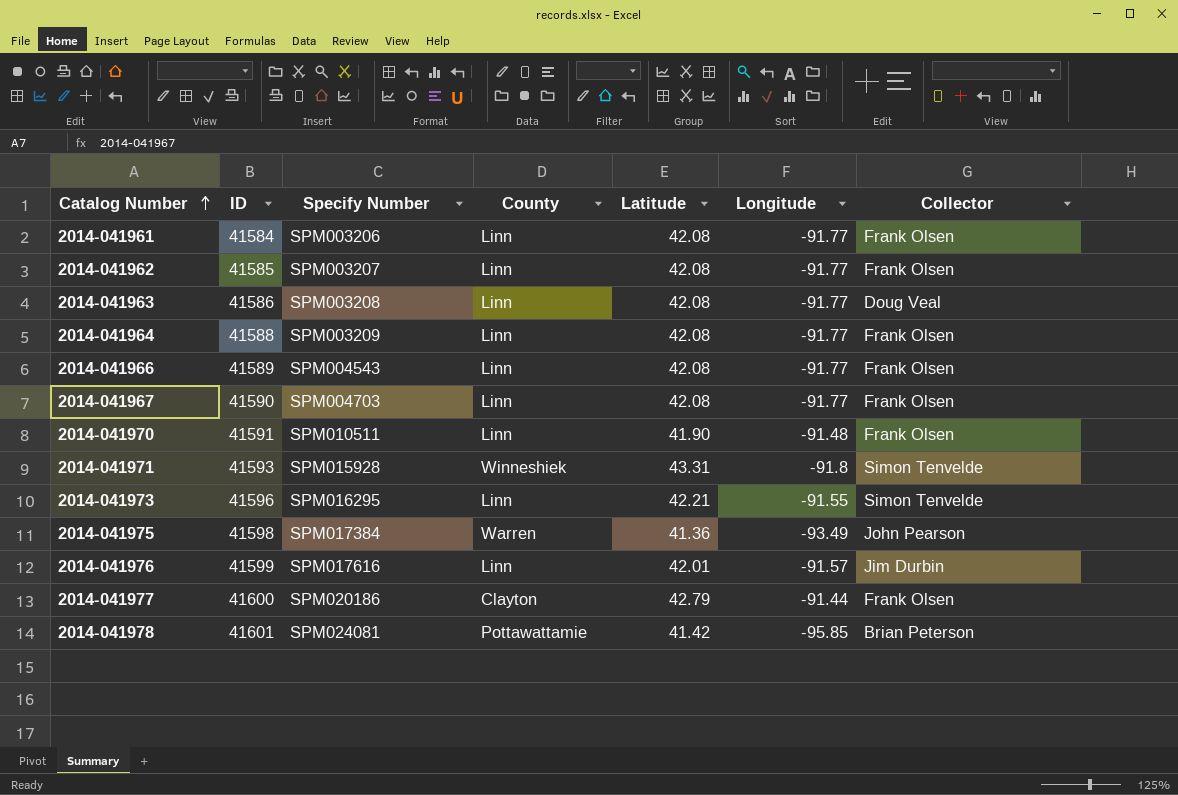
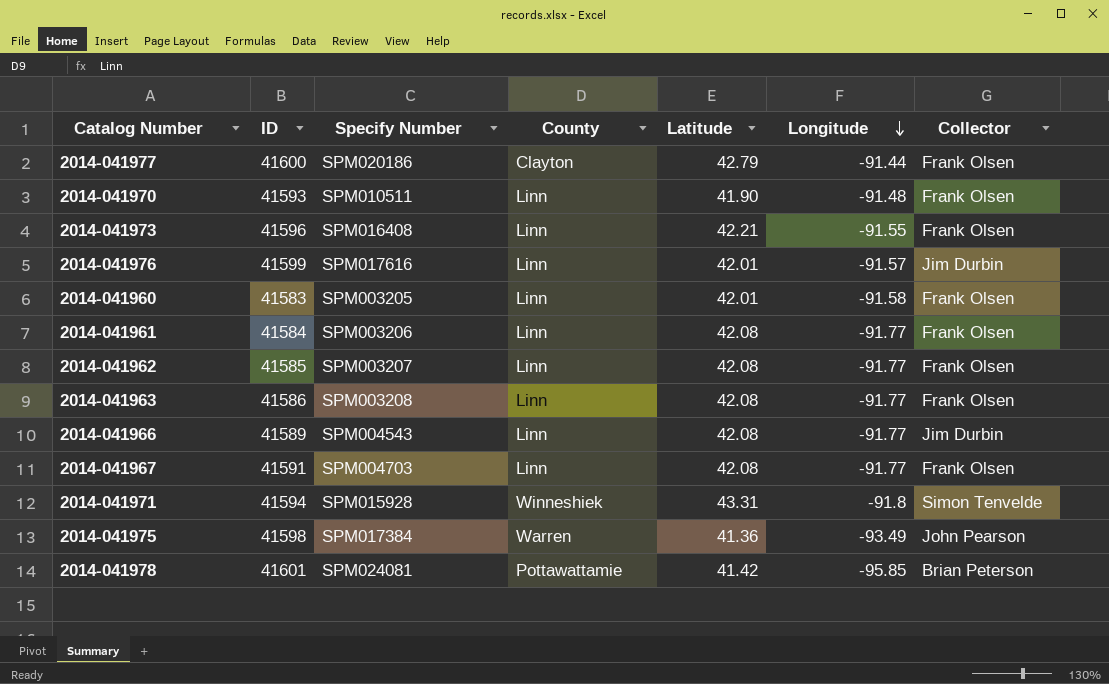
row order: Catalog Number ascending -> Longitude descending
row 2014-041964: 41588 | SPM003209 | Linn | 42.08 | -91.77 | Frank Olsen -> none
2014-041970 | ID: 41591 -> 41593
2014-041973 | Specify Number: SPM016295 -> SPM016408
2014-041973 | Collector: Simon Tenvelde -> Frank Olsen
row 2014-041960: none -> 41583 | SPM003205 | Linn | 42.01 | -91.58 | Frank Olsen
2014-041963 | Collector: Doug Veal -> Frank Olsen
2014-041966 | Collector: Frank Olsen -> Jim Durbin
2014-041967 | ID: 41590 -> 41591
2014-041971 | ID: 41593 -> 41594

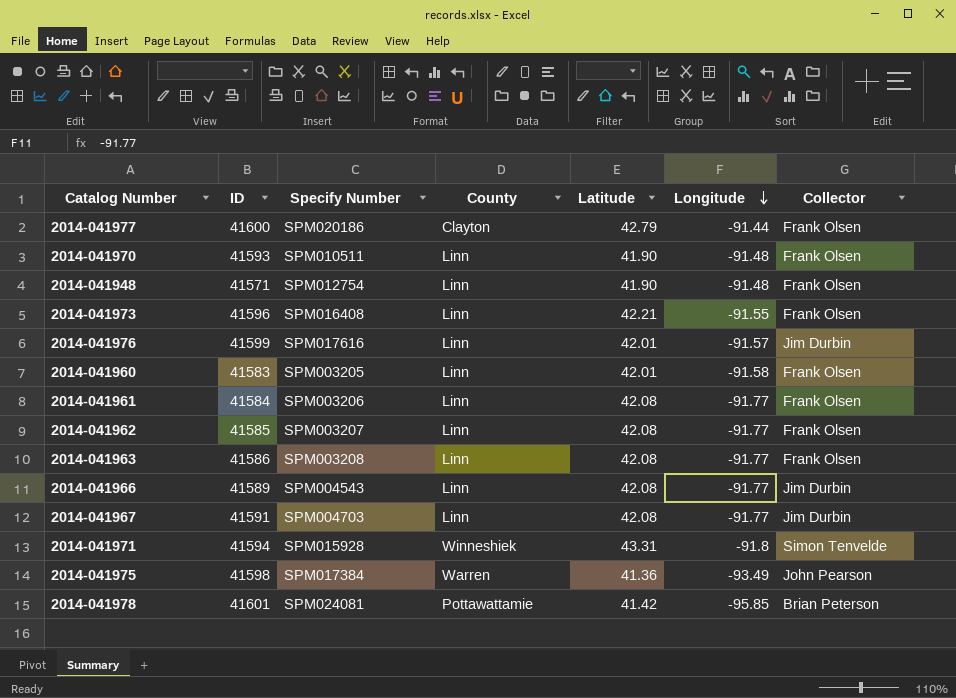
row 2014-041948: none -> 41571 | SPM012754 | Linn | 41.90 | -91.48 | Frank Olsen
2014-041967 | Collector: Frank Olsen -> Jim Durbin

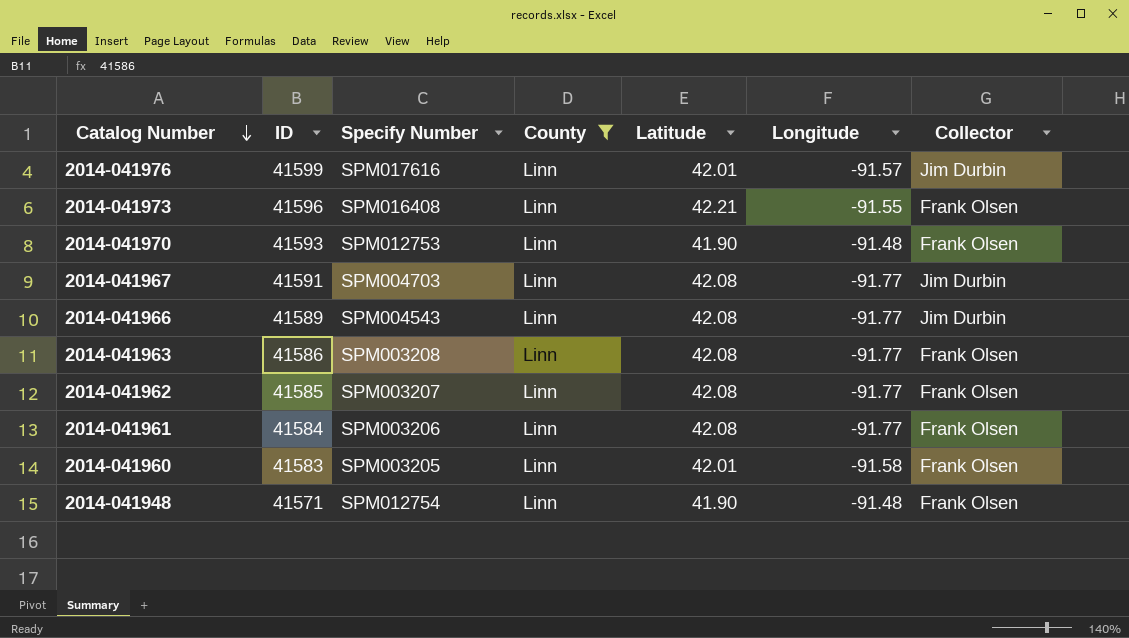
filter: none -> County = Linn
row order: Longitude descending -> Catalog Number descending
2014-041970 | Specify Number: SPM010511 -> SPM012753

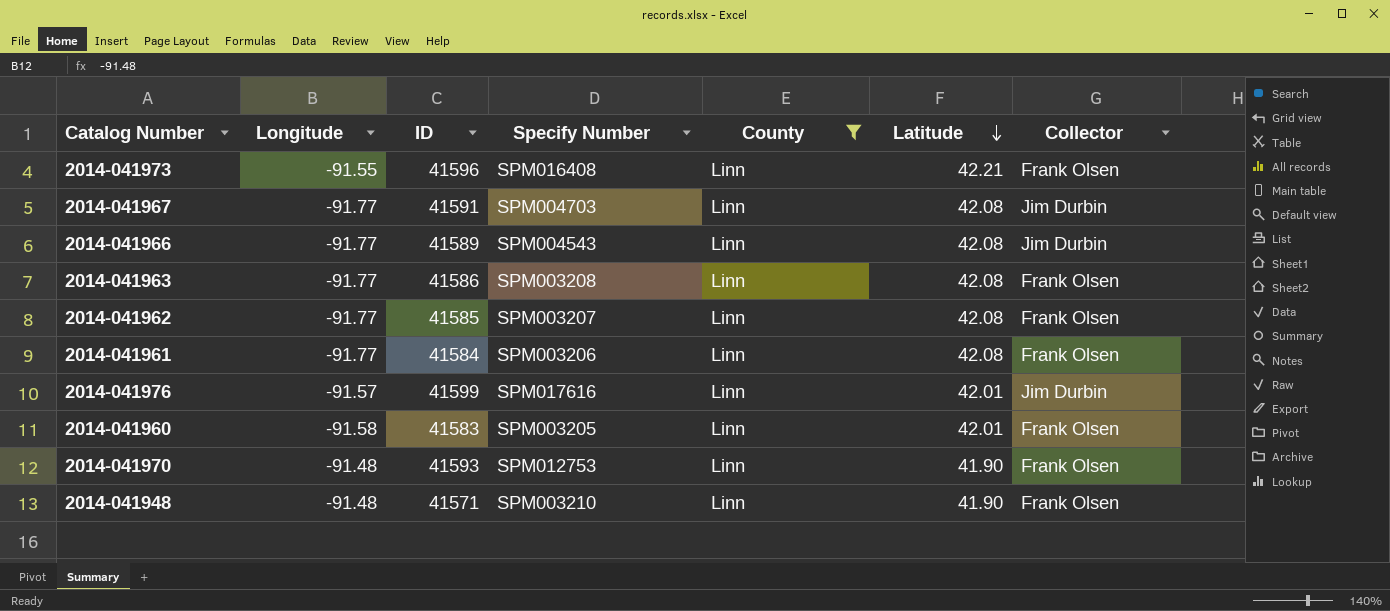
row order: Catalog Number descending -> Latitude descending
column Longitude | position: 6 -> 2
2014-041948 | Specify Number: SPM012754 -> SPM003210

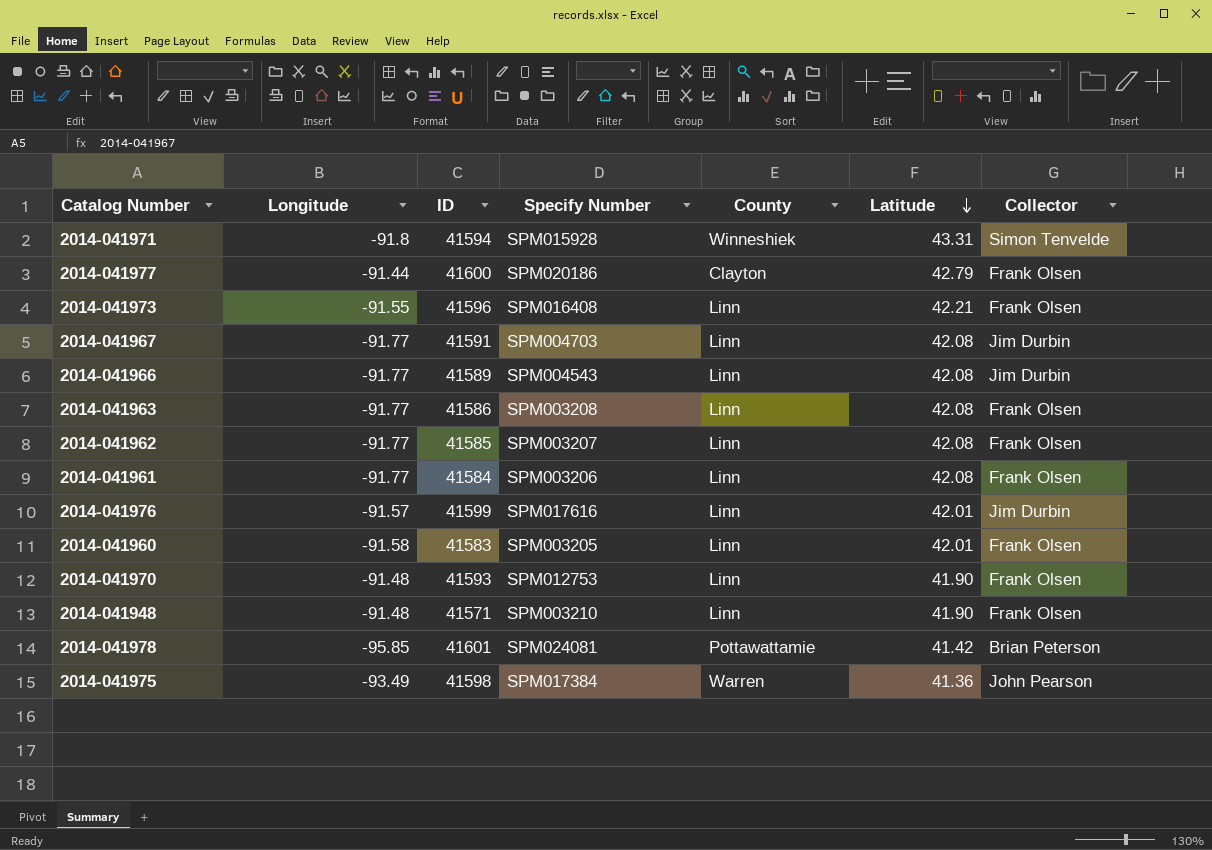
filter: County = Linn -> none

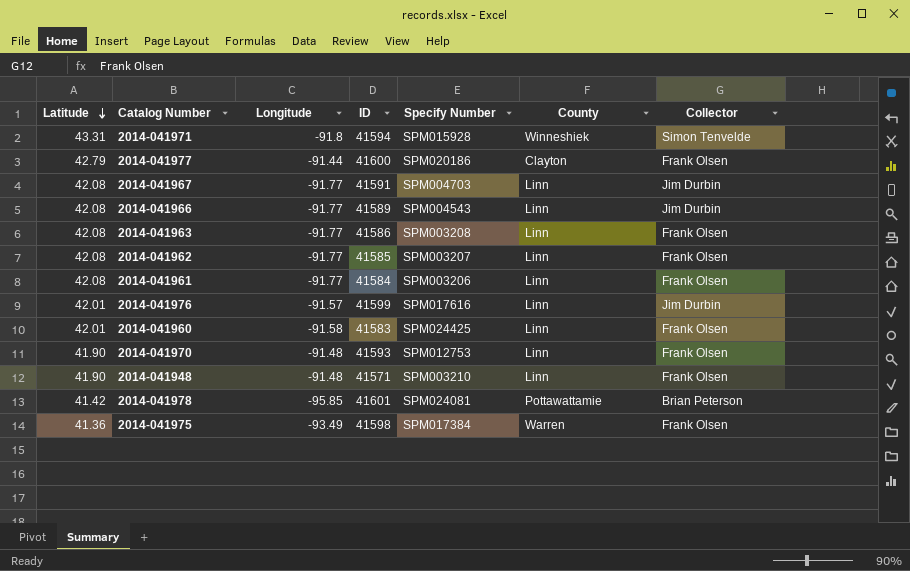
column Latitude | position: 6 -> 1
row 2014-041973: -91.55 | 41596 | SPM016408 | Linn | 42.21 | Frank Olsen -> none
2014-041960 | Specify Number: SPM003205 -> SPM024425
2014-041975 | Collector: John Pearson -> Frank Olsen

